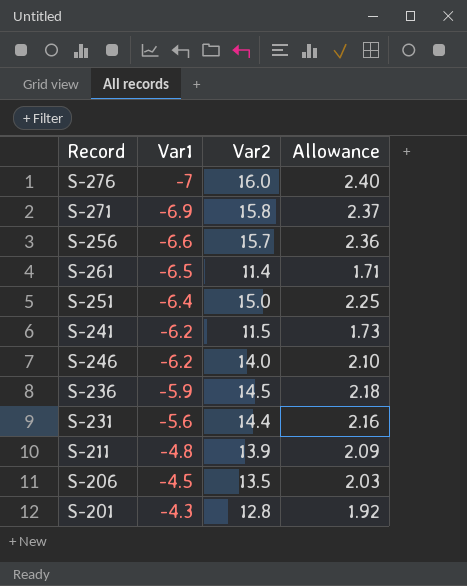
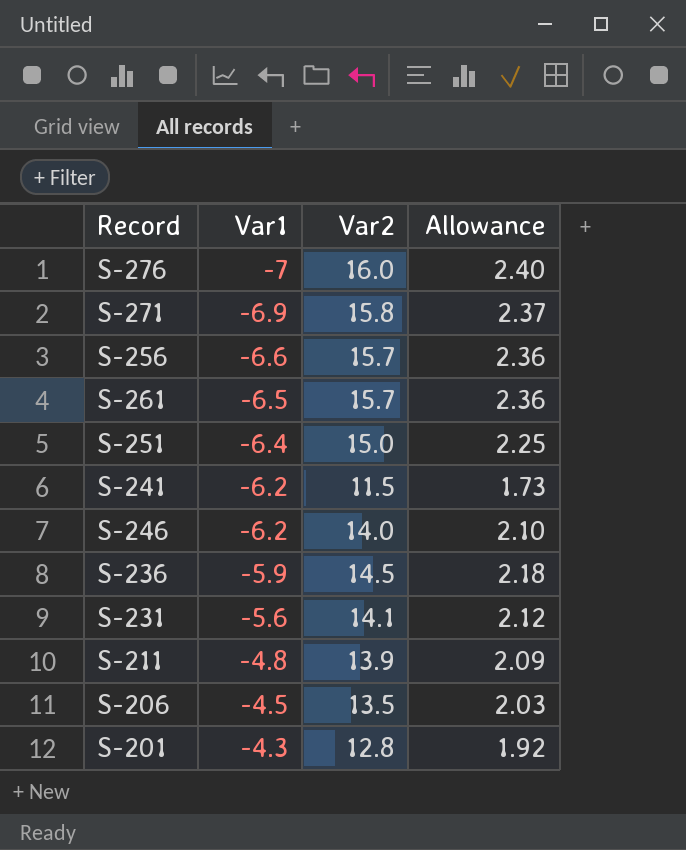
S-261 | Var2: 11.4 -> 15.7
S-261 | Allowance: 1.71 -> 2.36
S-231 | Var2: 14.4 -> 14.1
S-231 | Allowance: 2.16 -> 2.12

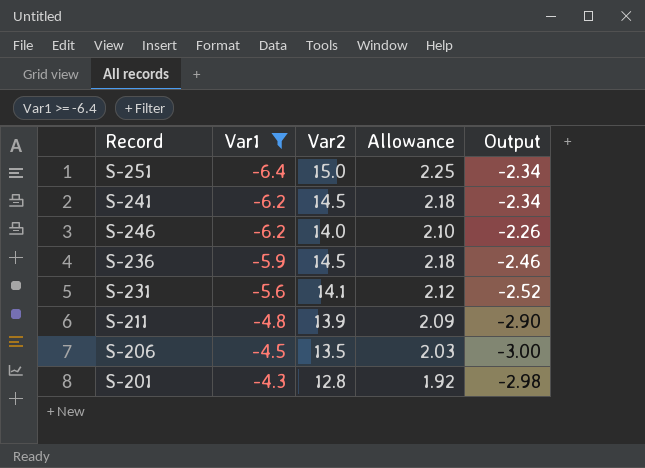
filter: none -> Var1 >= -6.4
column Output | formula: none -> [Var2] / [Var1]
S-241 | Var2: 11.5 -> 14.5
S-241 | Allowance: 1.73 -> 2.18

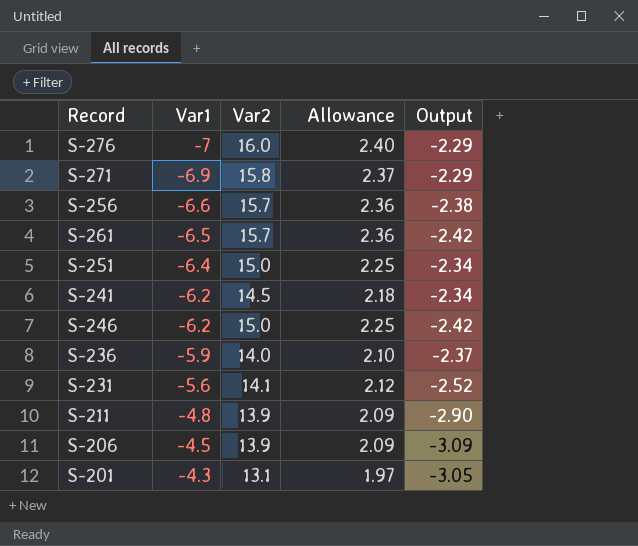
filter: Var1 >= -6.4 -> none
S-246 | Var2: 14.0 -> 15.0
S-246 | Allowance: 2.10 -> 2.25
S-246 | Output: -2.26 -> -2.42
S-236 | Var2: 14.5 -> 14.0
S-236 | Allowance: 2.18 -> 2.10
S-236 | Output: -2.46 -> -2.37
S-206 | Var2: 13.5 -> 13.9
S-206 | Allowance: 2.03 -> 2.09
S-206 | Output: -3.00 -> -3.09
S-201 | Var2: 12.8 -> 13.1
S-201 | Allowance: 1.92 -> 1.97
S-201 | Output: -2.98 -> -3.05

